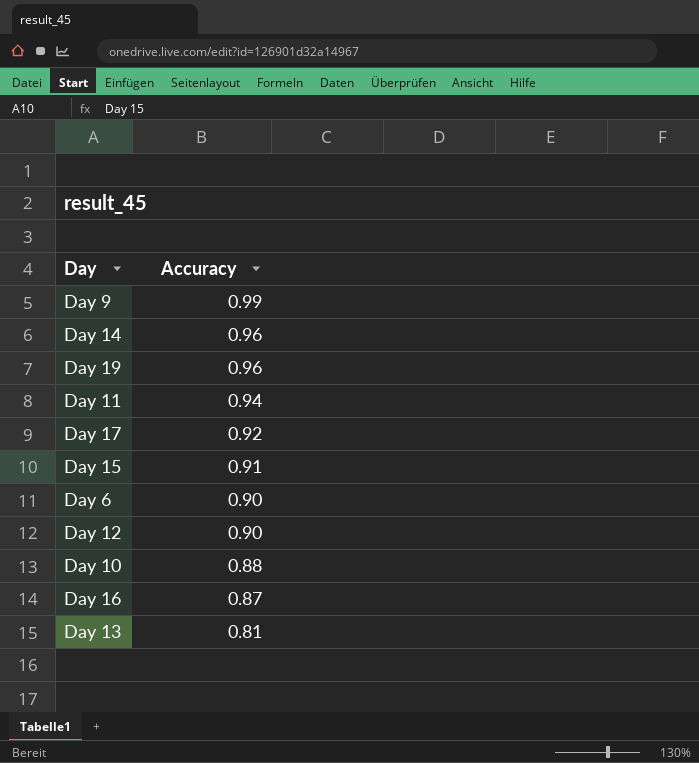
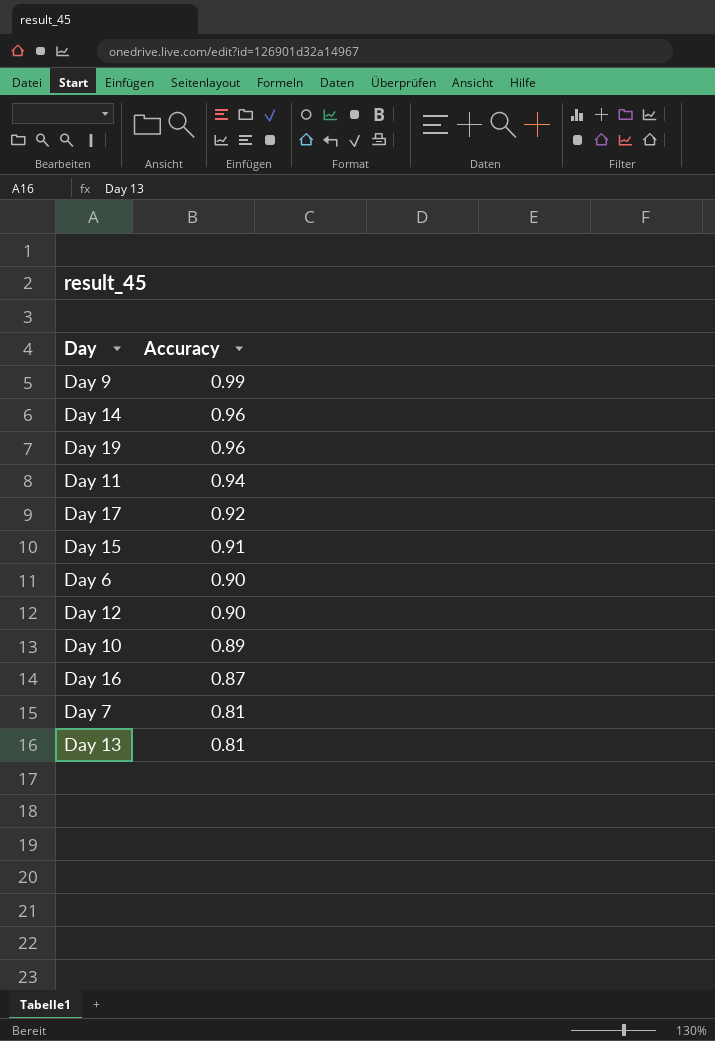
Day 10 | Accuracy: 0.88 -> 0.89
row Day 7: none -> 0.81

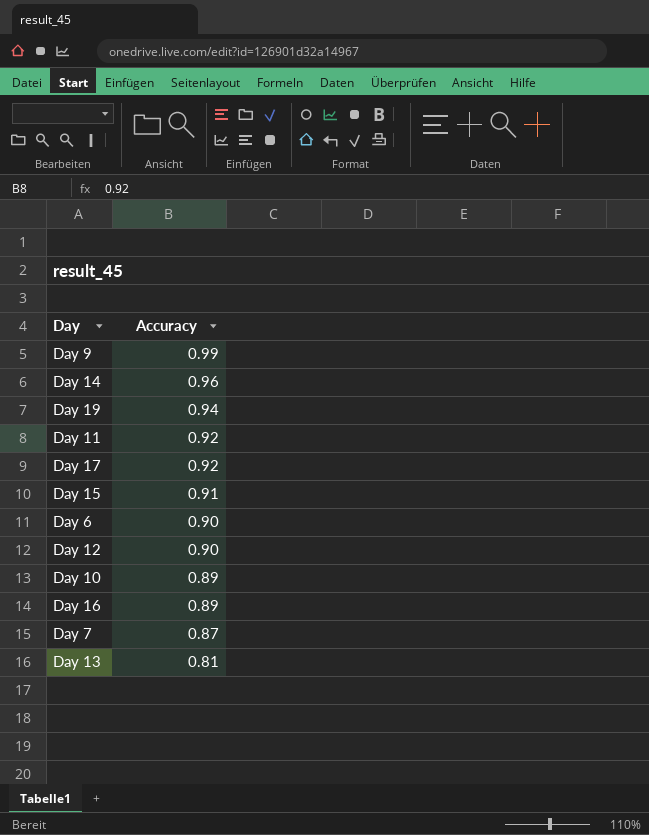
Day 19 | Accuracy: 0.96 -> 0.94
Day 11 | Accuracy: 0.94 -> 0.92
Day 16 | Accuracy: 0.87 -> 0.89
Day 7 | Accuracy: 0.81 -> 0.87

